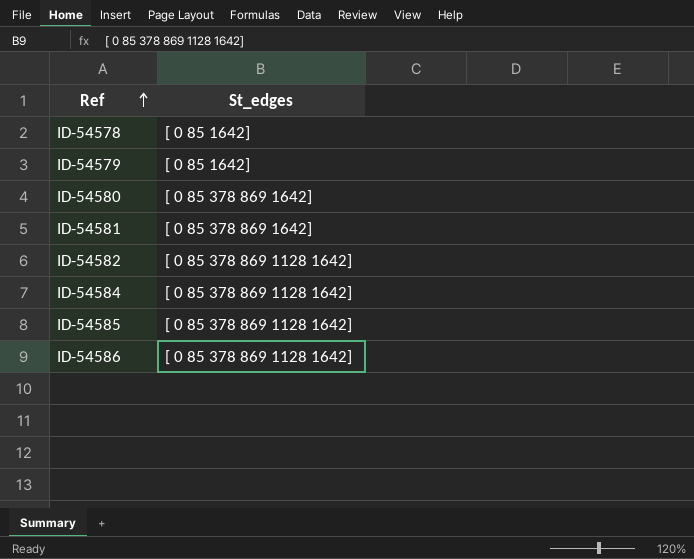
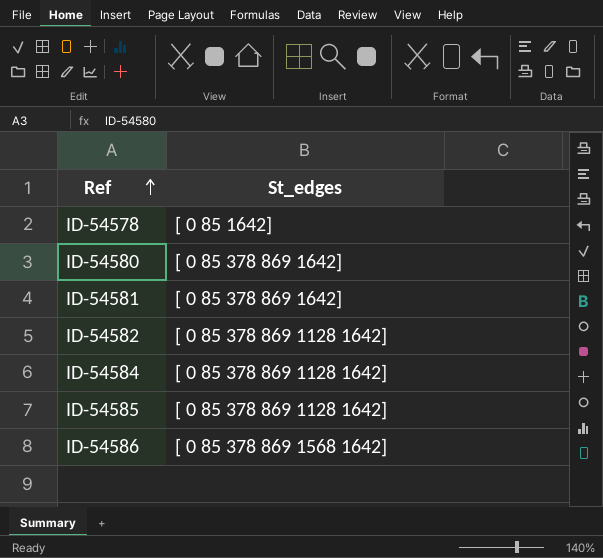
row ID-54579: [ 0 85 1642] -> none
ID-54586 | St_edges: [ 0 85 378 869 1128 1642] -> [ 0 85 378 869 1568 1642]

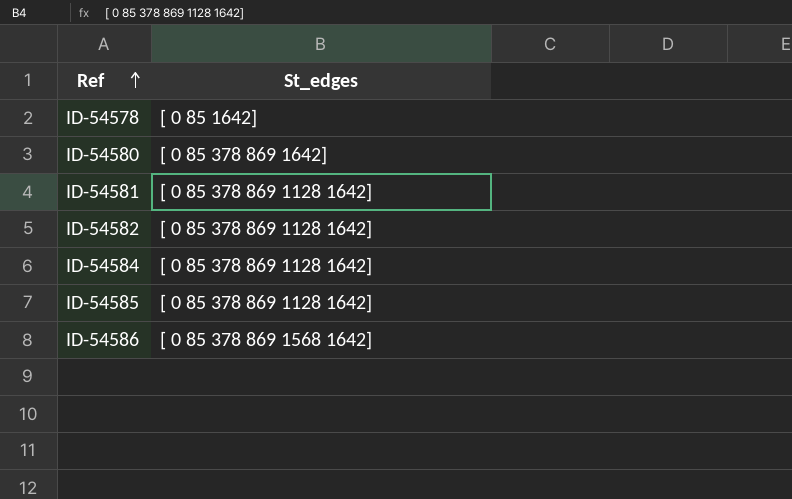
ID-54581 | St_edges: [ 0 85 378 869 1642] -> [ 0 85 378 869 1128 1642]

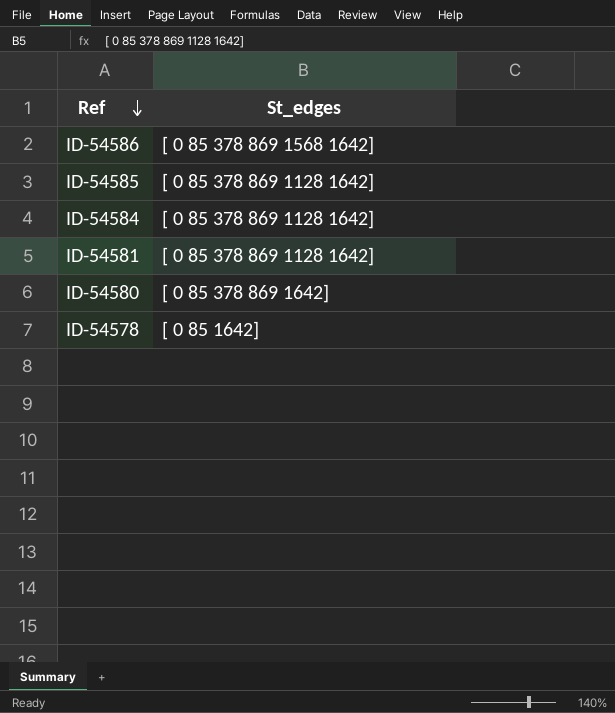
row order: Ref ascending -> Ref descending
row ID-54582: [ 0 85 378 869 1128 1642] -> none

